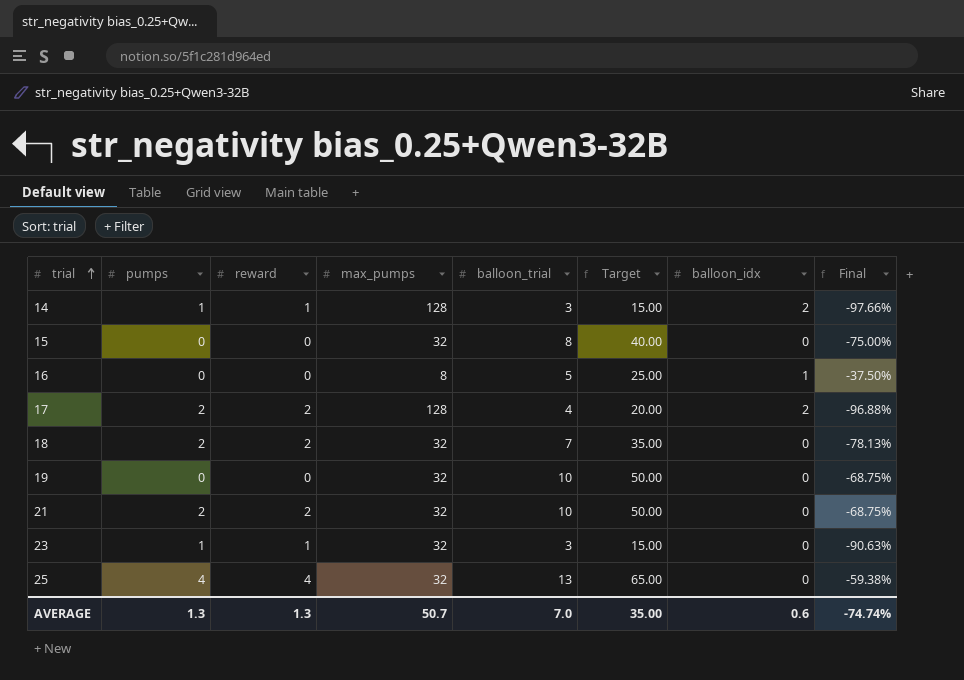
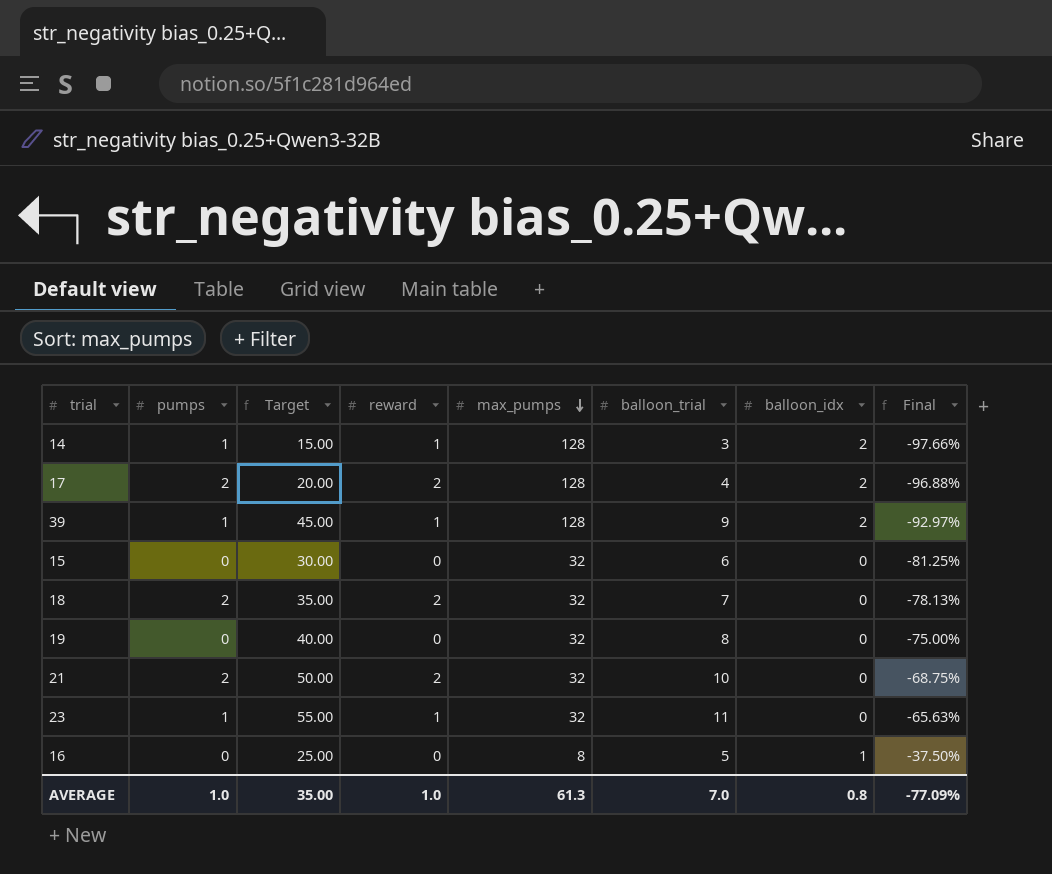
row order: trial ascending -> max_pumps descending
column Target | position: 6 -> 3
row 25: 4 | 4 | 32 | 13 | 65.00 | 0 | -59.38% -> none
row 39: none -> 1 | 45.00 | 1 | 128 | 9 | 2 | -92.97%
15 | Target: 40.00 -> 30.00
15 | balloon_trial: 8 -> 6
15 | Final: -75.00% -> -81.25%
19 | Target: 50.00 -> 40.00
19 | balloon_trial: 10 -> 8
19 | Final: -68.75% -> -75.00%
23 | Target: 15.00 -> 55.00
23 | balloon_trial: 3 -> 11
23 | Final: -90.63% -> -65.63%
AVERAGE | pumps: 1.3 -> 1.0
AVERAGE | reward: 1.3 -> 1.0
AVERAGE | max_pumps: 50.7 -> 61.3
AVERAGE | balloon_idx: 0.6 -> 0.8
AVERAGE | Final: -74.74% -> -77.09%

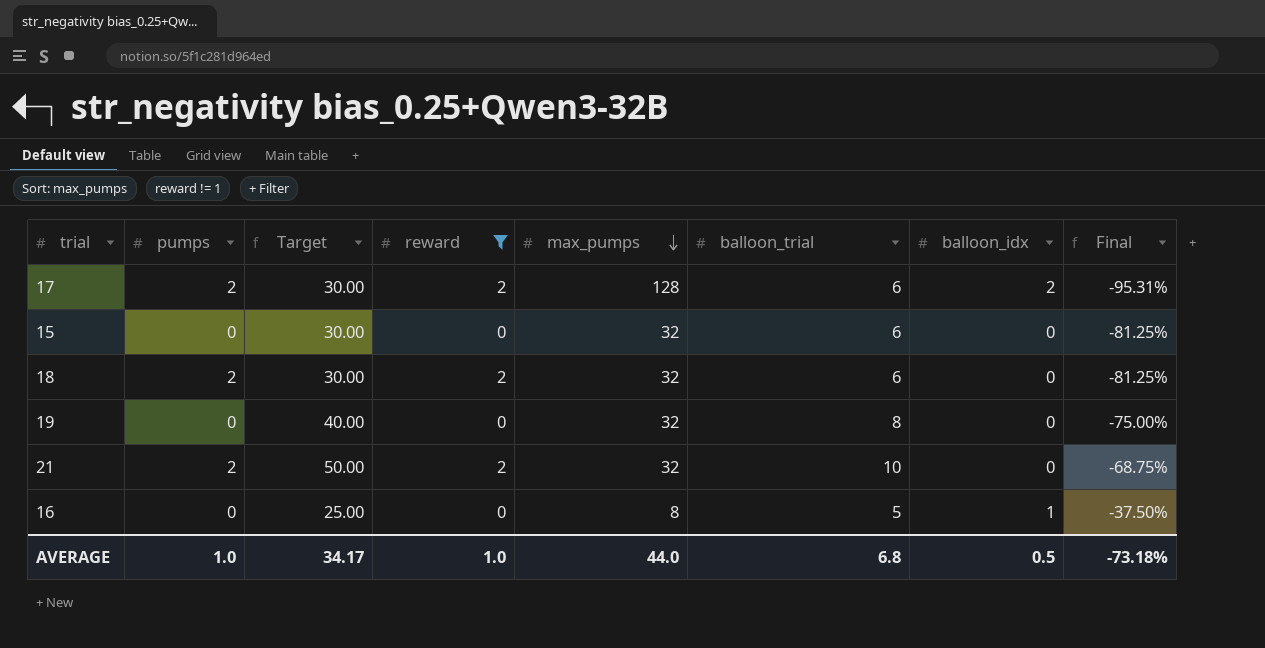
filter: none -> reward != 1
17 | Target: 20.00 -> 30.00
17 | balloon_trial: 4 -> 6
17 | Final: -96.88% -> -95.31%
18 | Target: 35.00 -> 30.00
18 | balloon_trial: 7 -> 6
18 | Final: -78.13% -> -81.25%
AVERAGE | Target: 35.00 -> 34.17
AVERAGE | max_pumps: 61.3 -> 44.0
AVERAGE | balloon_trial: 7.0 -> 6.8
AVERAGE | balloon_idx: 0.8 -> 0.5
AVERAGE | Final: -77.09% -> -73.18%

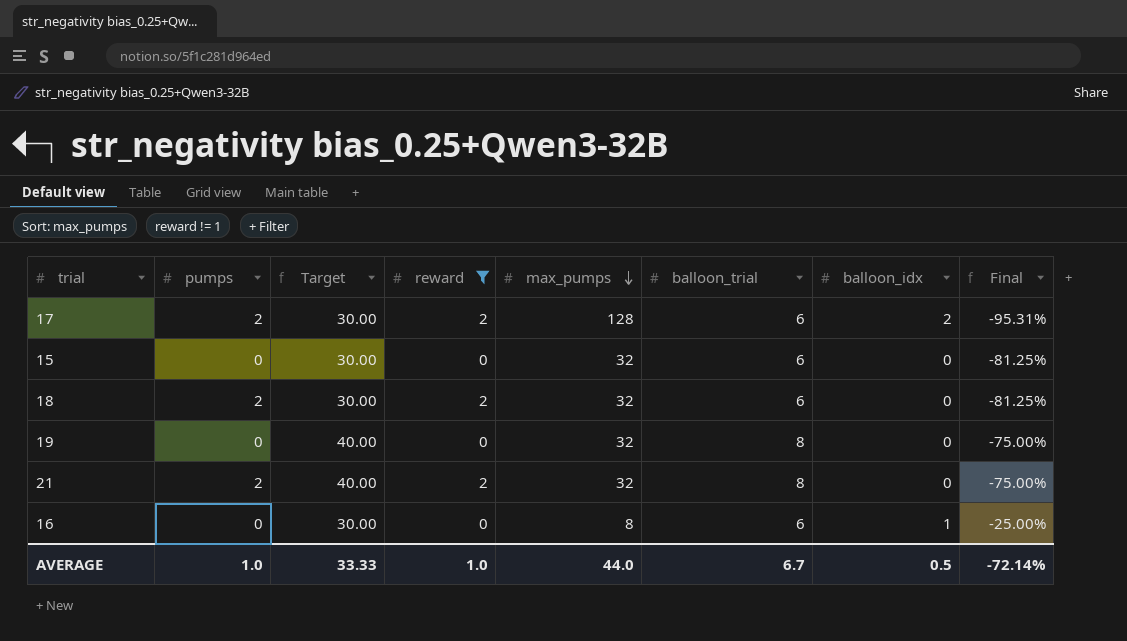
21 | Target: 50.00 -> 40.00
21 | balloon_trial: 10 -> 8
21 | Final: -68.75% -> -75.00%
16 | Target: 25.00 -> 30.00
16 | balloon_trial: 5 -> 6
16 | Final: -37.50% -> -25.00%
AVERAGE | Target: 34.17 -> 33.33
AVERAGE | balloon_trial: 6.8 -> 6.7
AVERAGE | Final: -73.18% -> -72.14%

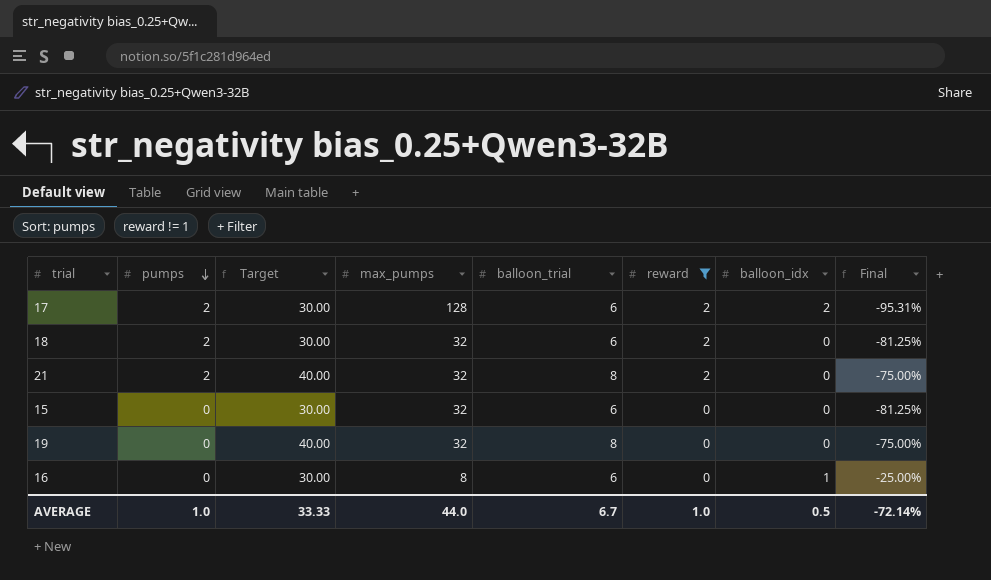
row order: max_pumps descending -> pumps descending
column reward | position: 4 -> 6

